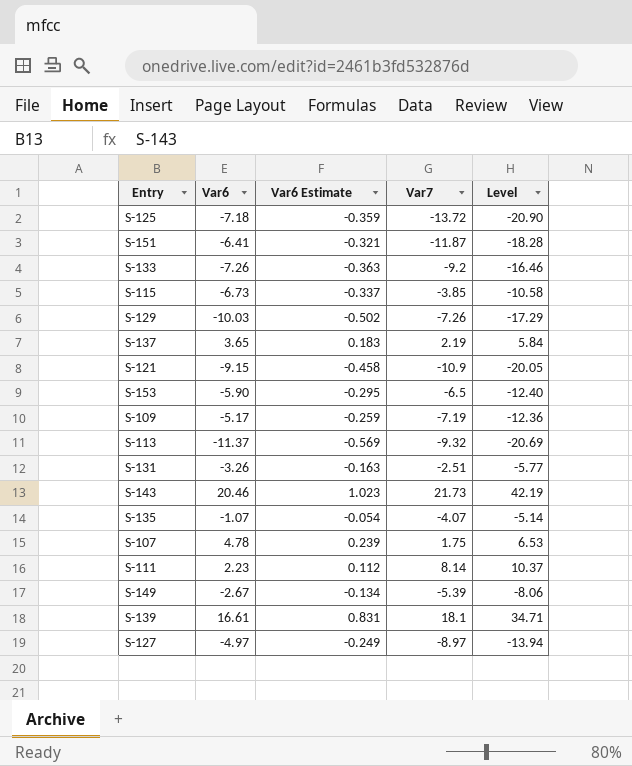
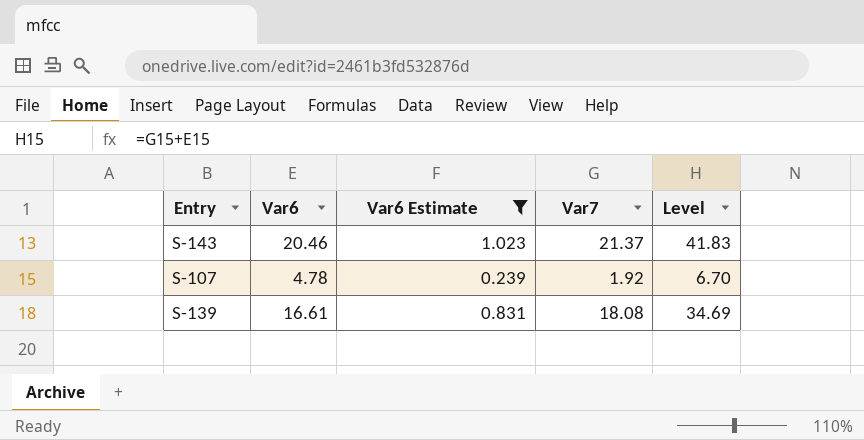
filter: none -> Var6 Estimate >= 0.239
S-143 | Var7: 21.73 -> 21.37
S-143 | Level: 42.19 -> 41.83
S-107 | Var7: 1.75 -> 1.92
S-107 | Level: 6.53 -> 6.70
S-139 | Var7: 18.1 -> 18.08
S-139 | Level: 34.71 -> 34.69

